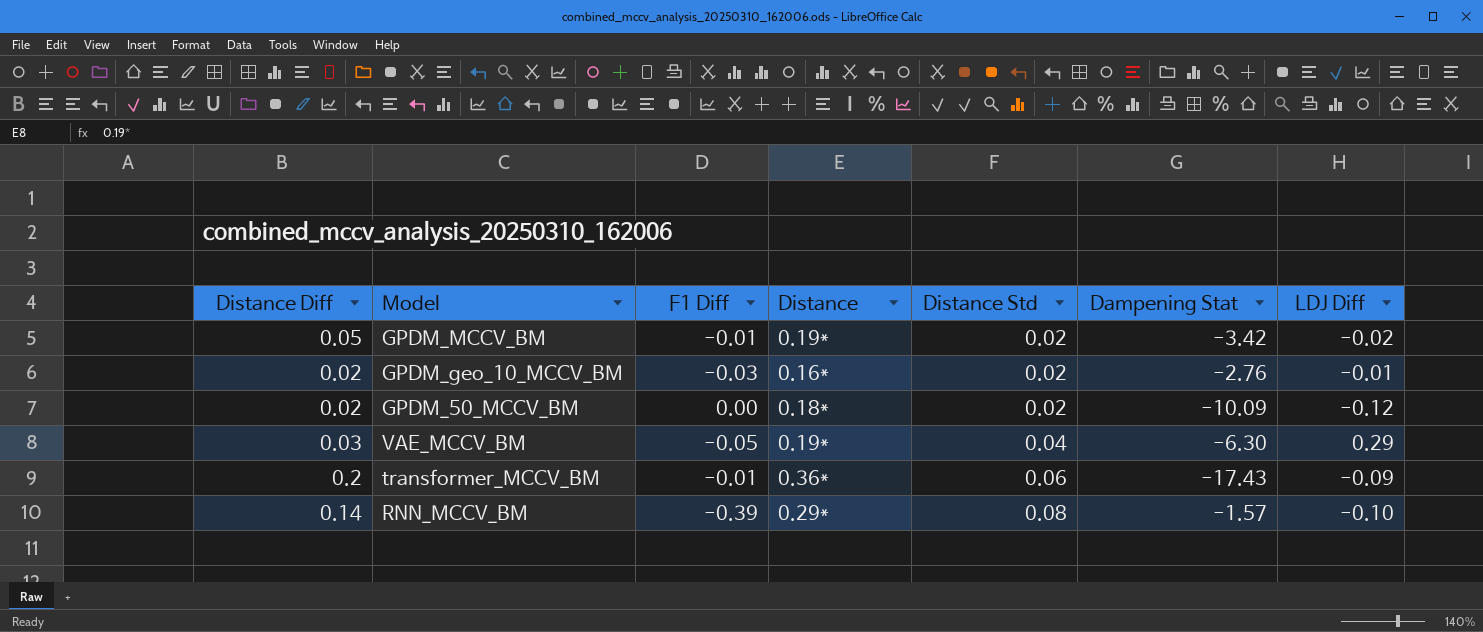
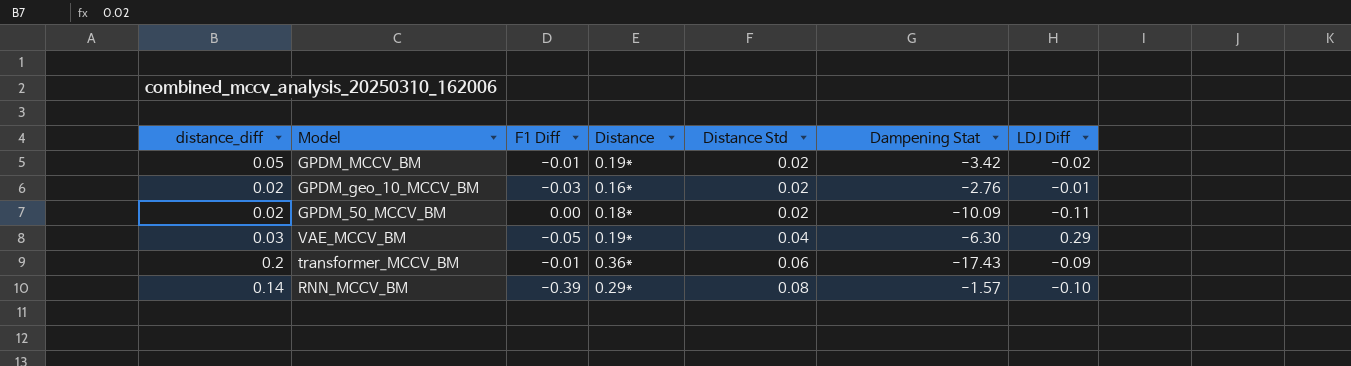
column name: Distance Diff -> distance_diff
GPDM_50_MCCV_BM | LDJ Diff: -0.12 -> -0.11

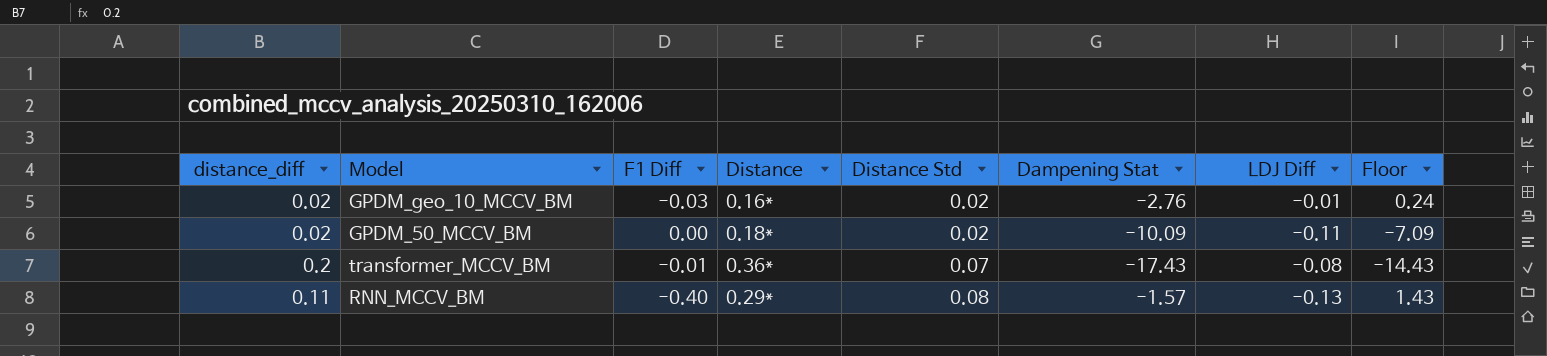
column Floor | formula: none -> [Dampening Stat] + 3
row GPDM_MCCV_BM: 0.05 | -0.01 | 0.19* | 0.02 | -3.42 | -0.02 -> none
row VAE_MCCV_BM: 0.03 | -0.05 | 0.19* | 0.04 | -6.30 | 0.29 -> none
transformer_MCCV_BM | Distance Std: 0.06 -> 0.07
transformer_MCCV_BM | LDJ Diff: -0.09 -> -0.08
RNN_MCCV_BM | distance_diff: 0.14 -> 0.11
RNN_MCCV_BM | F1 Diff: -0.39 -> -0.40
RNN_MCCV_BM | LDJ Diff: -0.10 -> -0.13

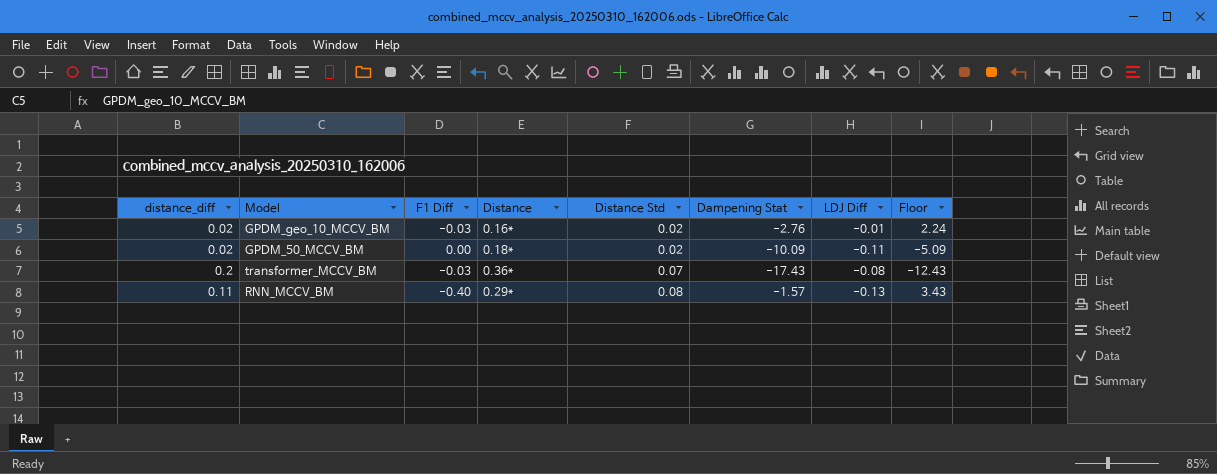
column Floor | formula: [Dampening Stat] + 3 -> [Dampening Stat] + 5
transformer_MCCV_BM | F1 Diff: -0.01 -> -0.03

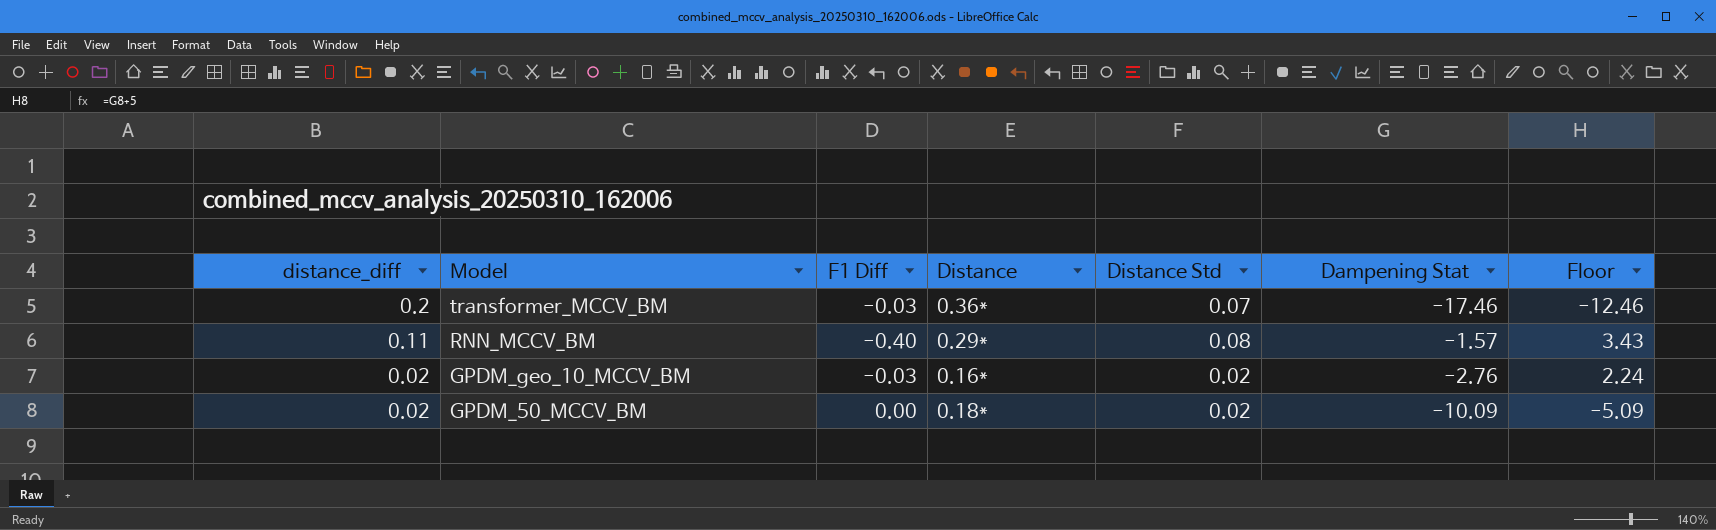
row order: Distance Std ascending -> distance_diff descending
column LDJ Diff | position: 7 -> none
transformer_MCCV_BM | Dampening Stat: -17.43 -> -17.46
transformer_MCCV_BM | Floor: -12.43 -> -12.46

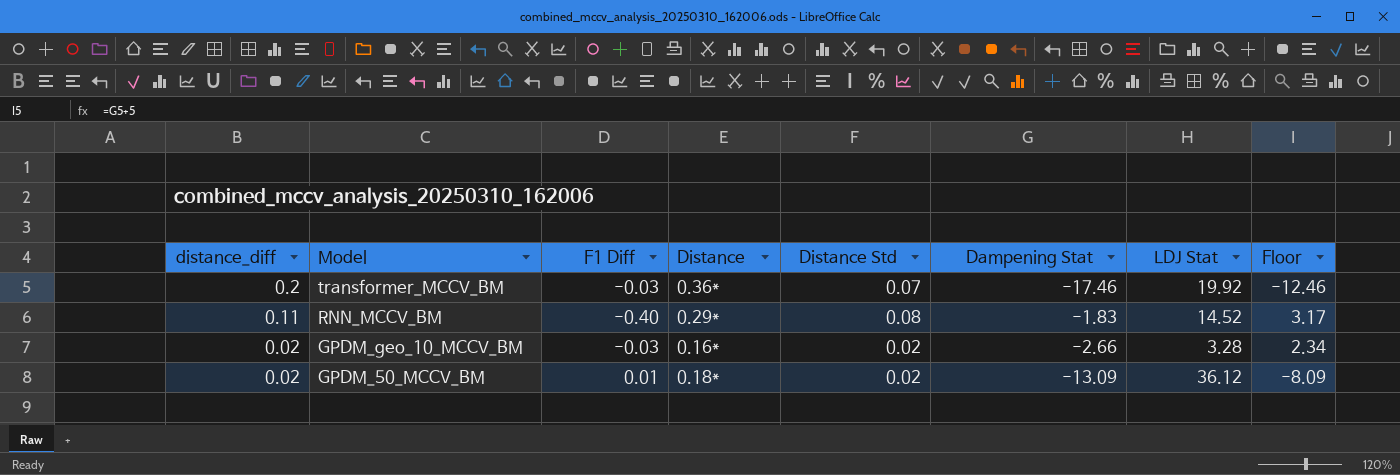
column LDJ Stat | position: none -> 7
RNN_MCCV_BM | Dampening Stat: -1.57 -> -1.83
RNN_MCCV_BM | Floor: 3.43 -> 3.17
GPDM_geo_10_MCCV_BM | Dampening Stat: -2.76 -> -2.66
GPDM_geo_10_MCCV_BM | Floor: 2.24 -> 2.34
GPDM_50_MCCV_BM | F1 Diff: 0.00 -> 0.01
GPDM_50_MCCV_BM | Dampening Stat: -10.09 -> -13.09
GPDM_50_MCCV_BM | Floor: -5.09 -> -8.09

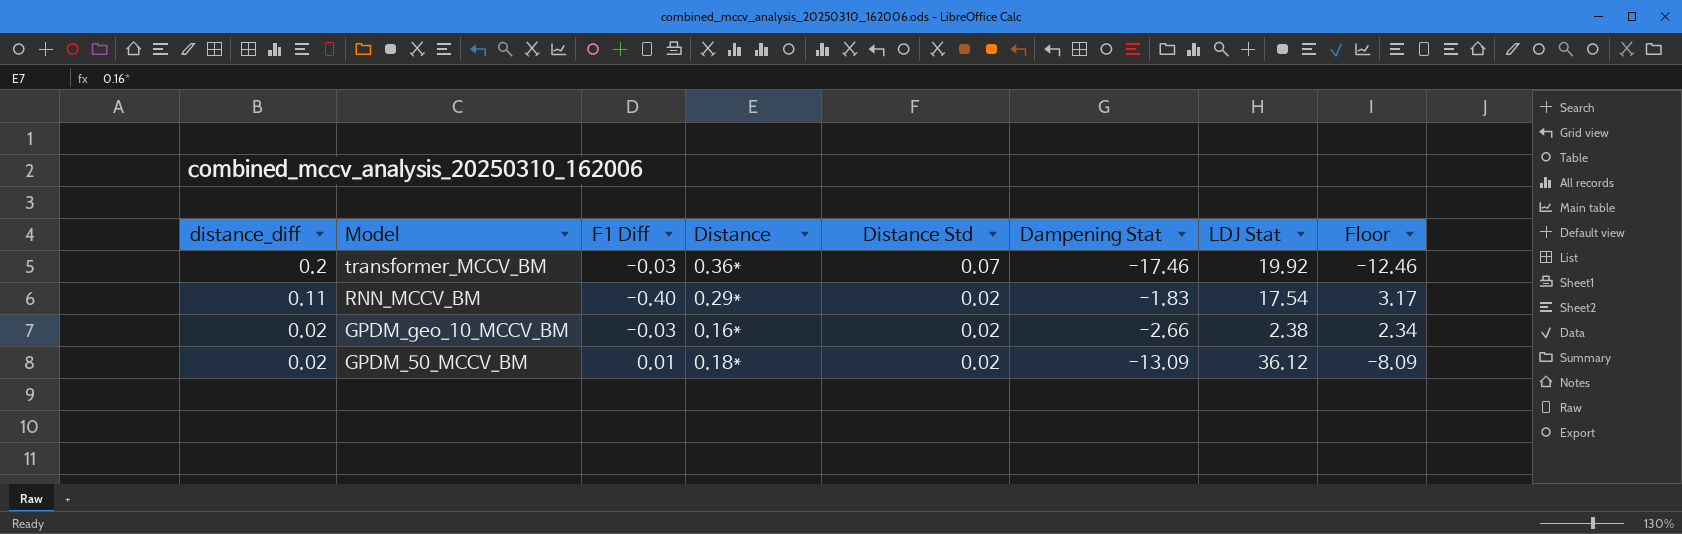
RNN_MCCV_BM | Distance Std: 0.08 -> 0.02
RNN_MCCV_BM | LDJ Stat: 14.52 -> 17.54
GPDM_geo_10_MCCV_BM | LDJ Stat: 3.28 -> 2.38

